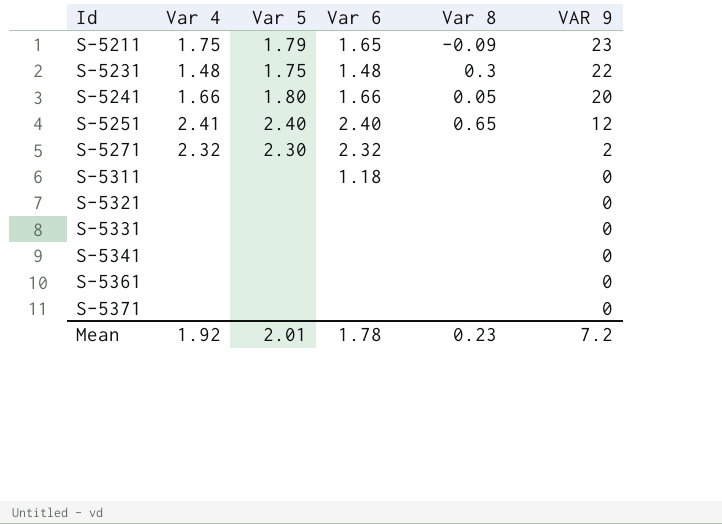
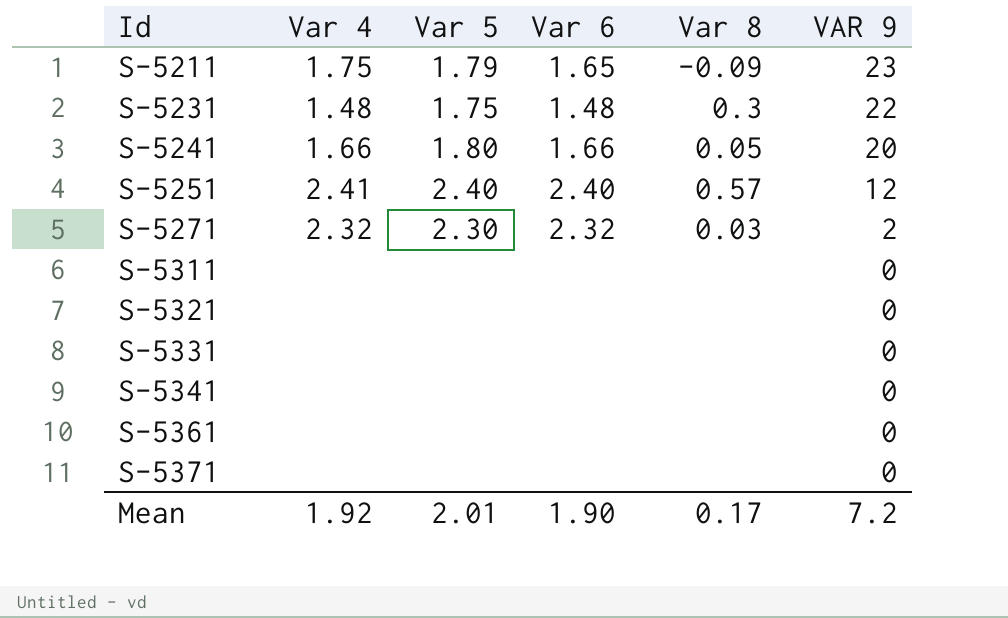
S-5251 | Var 8: 0.65 -> 0.57
S-5271 | Var 8: none -> 0.03
S-5311 | Var 6: 1.18 -> none
Mean | Var 6: 1.78 -> 1.90
Mean | Var 8: 0.23 -> 0.17

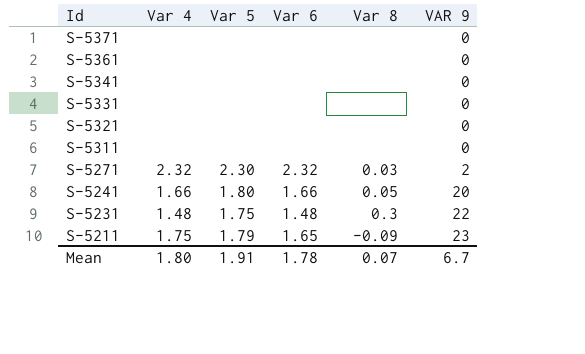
row order: Id ascending -> Id descending
row S-5251: 2.41 | 2.40 | 2.40 | 0.57 | 12 -> none
Mean | Var 4: 1.92 -> 1.80
Mean | Var 5: 2.01 -> 1.91
Mean | Var 6: 1.90 -> 1.78
Mean | Var 8: 0.17 -> 0.07
Mean | VAR 9: 7.2 -> 6.7

